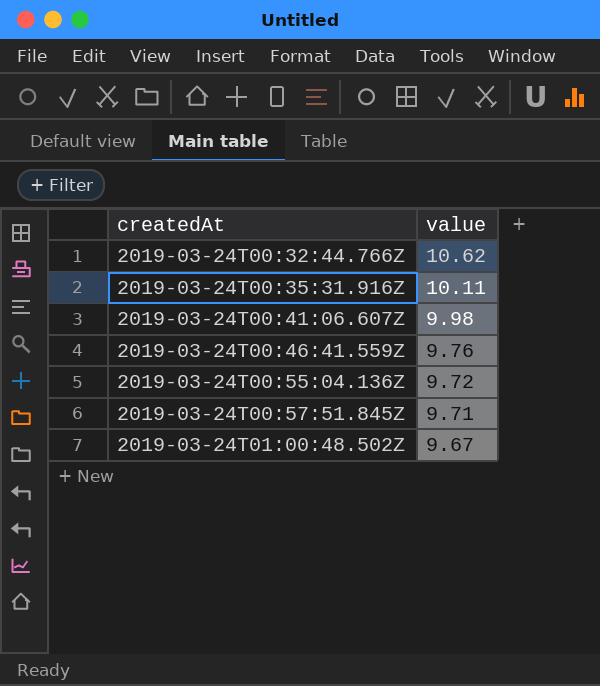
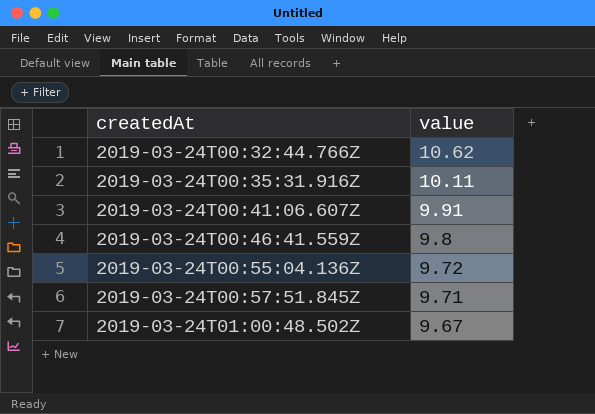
2019-03-24T00:41:06.607Z | value: 9.98 -> 9.91
2019-03-24T00:46:41.559Z | value: 9.76 -> 9.8

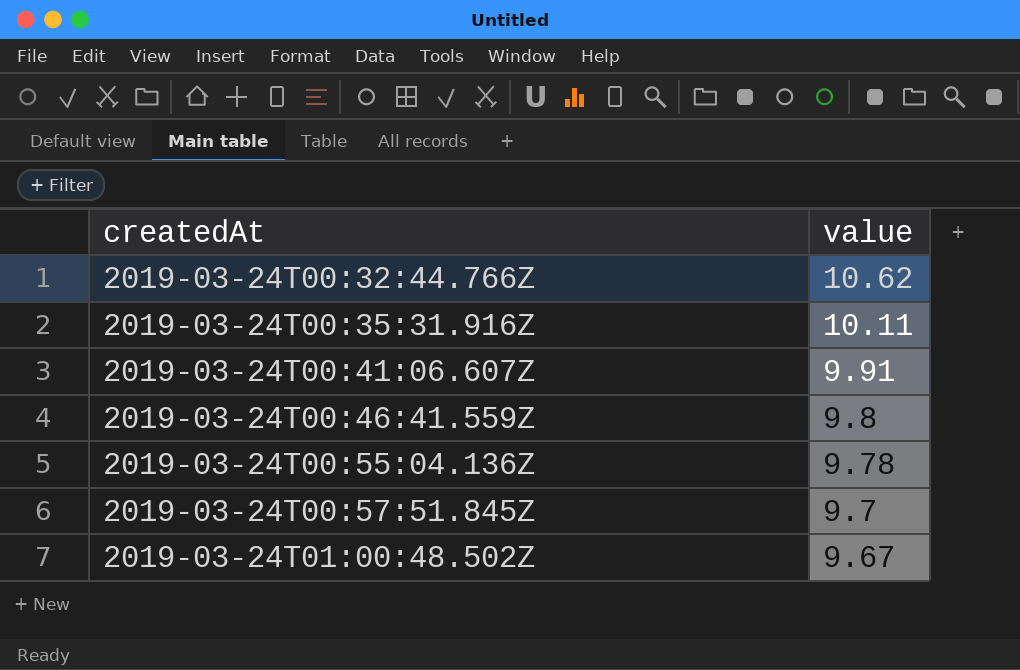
2019-03-24T00:55:04.136Z | value: 9.72 -> 9.78
2019-03-24T00:57:51.845Z | value: 9.71 -> 9.7

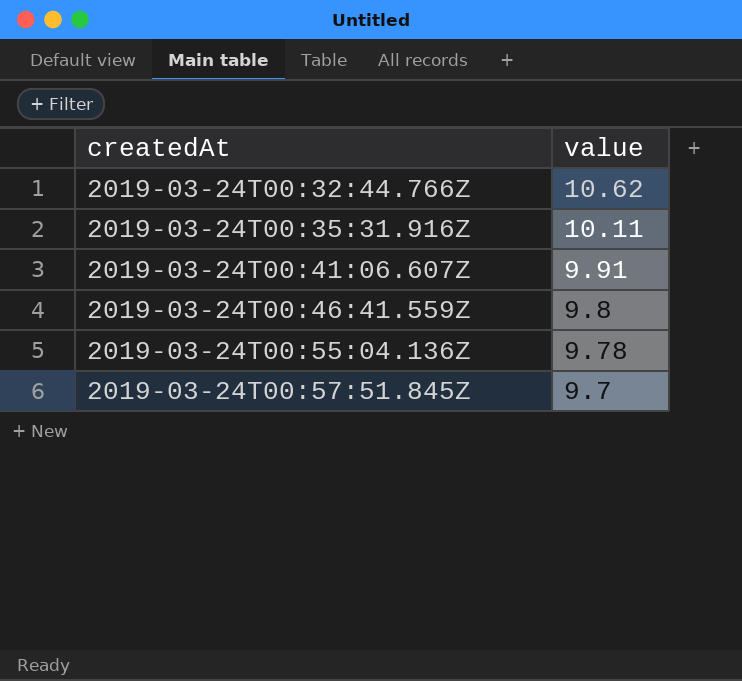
row 2019-03-24T01:00:48.502Z: 9.67 -> none

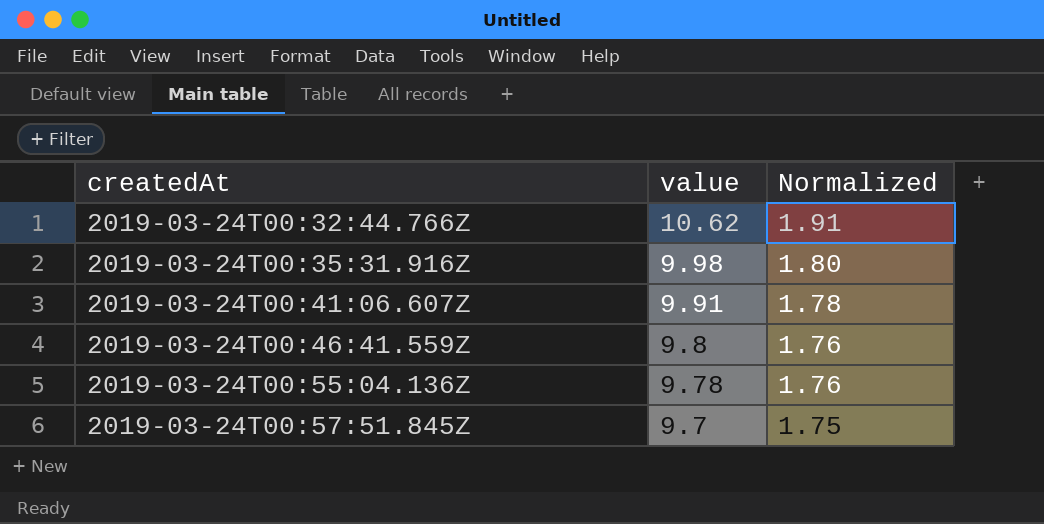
column Normalized | formula: none -> [value] * 0.18
2019-03-24T00:35:31.916Z | value: 10.11 -> 9.98

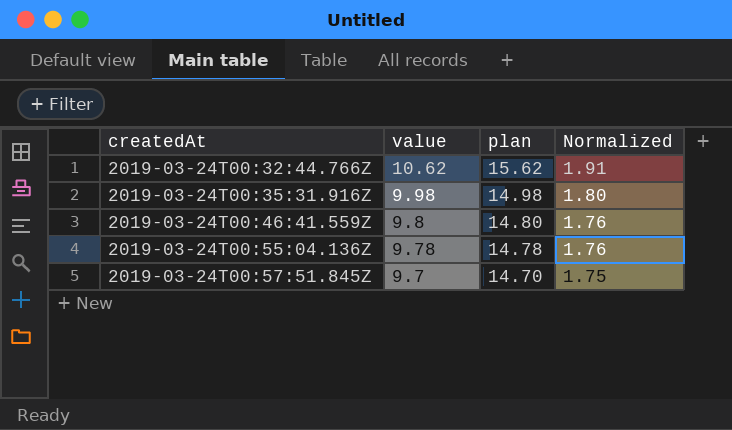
column plan | formula: none -> [value] + 5
row 2019-03-24T00:41:06.607Z: 9.91 | 1.78 -> none

